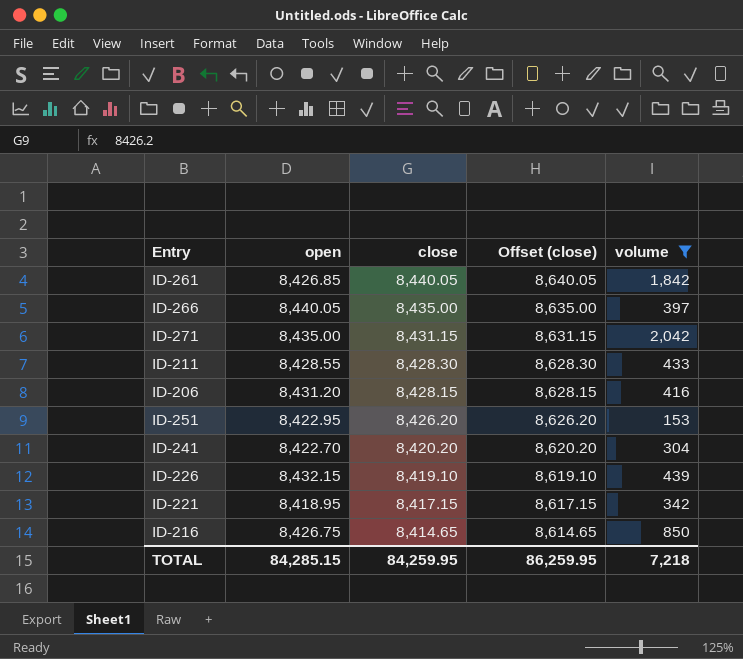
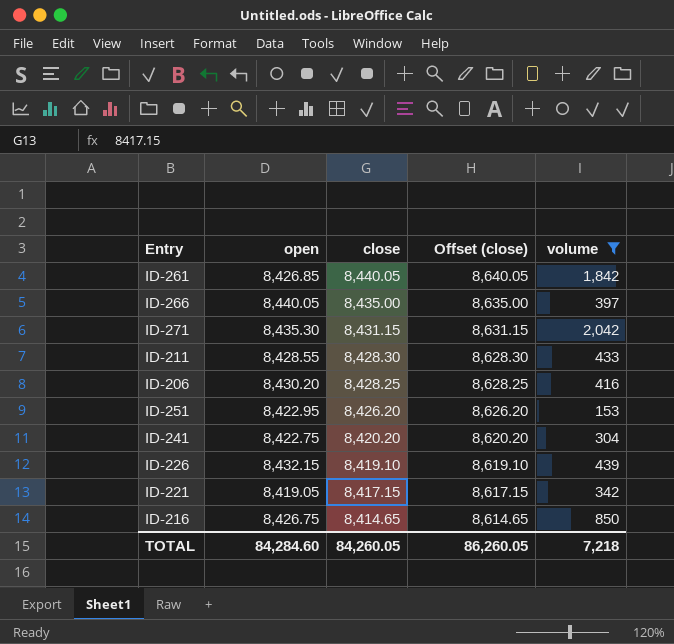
ID-271 | open: 8,435.00 -> 8,435.30
ID-206 | open: 8,431.20 -> 8,430.20
ID-206 | close: 8,428.15 -> 8,428.25
ID-206 | Offset (close): 8,628.15 -> 8,628.25
ID-241 | open: 8,422.70 -> 8,422.75
ID-221 | open: 8,418.95 -> 8,419.05
TOTAL | open: 84,285.15 -> 84,284.60
TOTAL | close: 84,259.95 -> 84,260.05
TOTAL | Offset (close): 86,259.95 -> 86,260.05

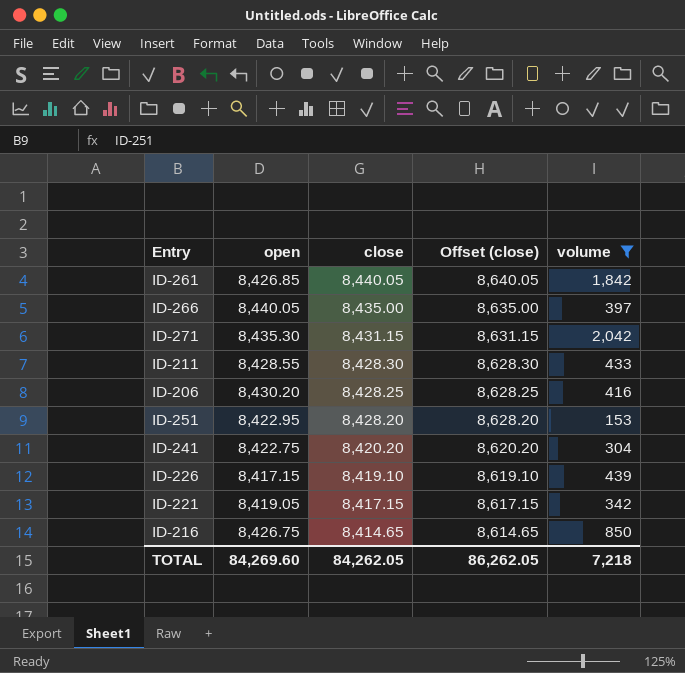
ID-251 | close: 8,426.20 -> 8,428.20
ID-251 | Offset (close): 8,626.20 -> 8,628.20
ID-226 | open: 8,432.15 -> 8,417.15
TOTAL | open: 84,284.60 -> 84,269.60
TOTAL | close: 84,260.05 -> 84,262.05
TOTAL | Offset (close): 86,260.05 -> 86,262.05

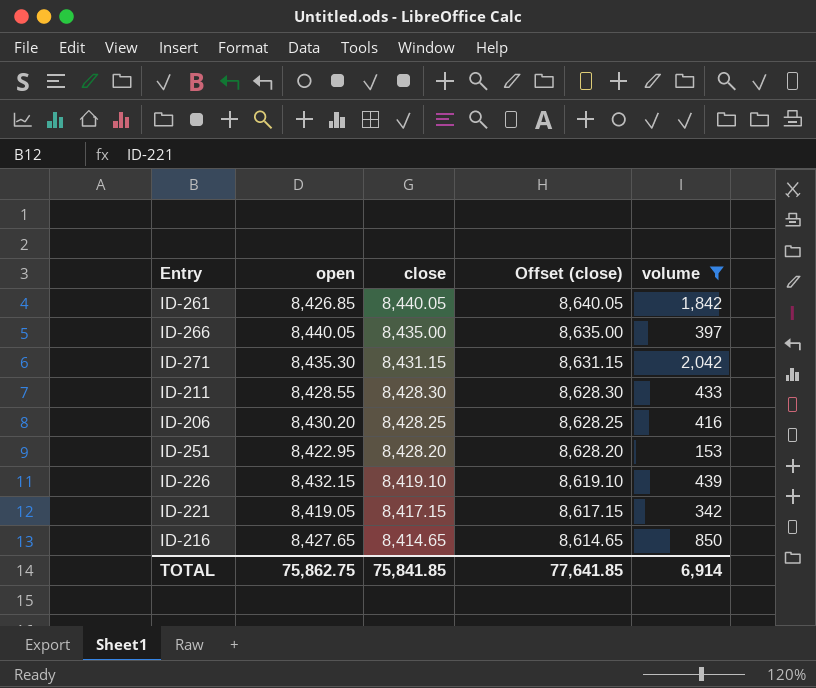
row ID-241: 8,422.75 | 8,420.20 | 8,620.20 | 304 -> none
ID-226 | open: 8,417.15 -> 8,432.15
ID-216 | open: 8,426.75 -> 8,427.65
TOTAL | open: 84,269.60 -> 75,862.75
TOTAL | close: 84,262.05 -> 75,841.85
TOTAL | Offset (close): 86,262.05 -> 77,641.85
TOTAL | volume: 7,218 -> 6,914

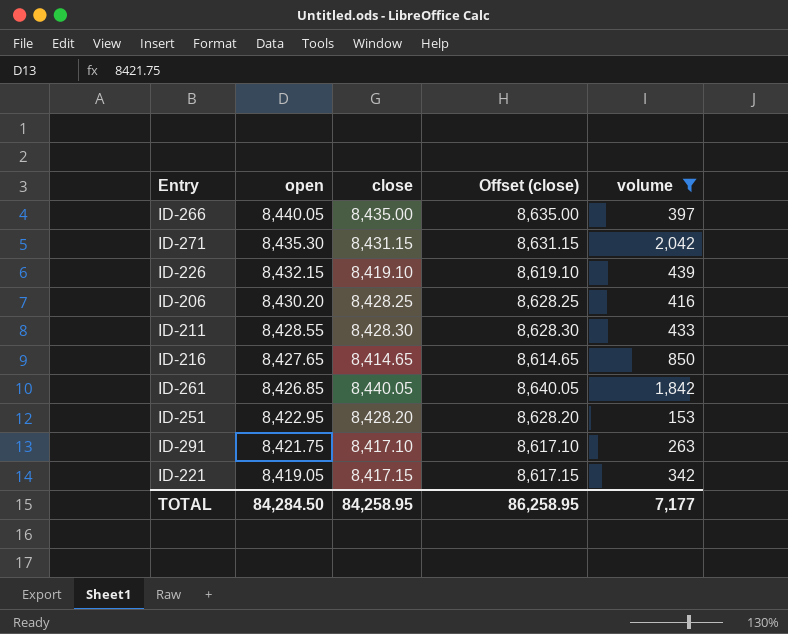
row order: close descending -> open descending
row ID-291: none -> 8,421.75 | 8,417.10 | 8,617.10 | 263
TOTAL | open: 75,862.75 -> 84,284.50
TOTAL | close: 75,841.85 -> 84,258.95
TOTAL | Offset (close): 77,641.85 -> 86,258.95
TOTAL | volume: 6,914 -> 7,177

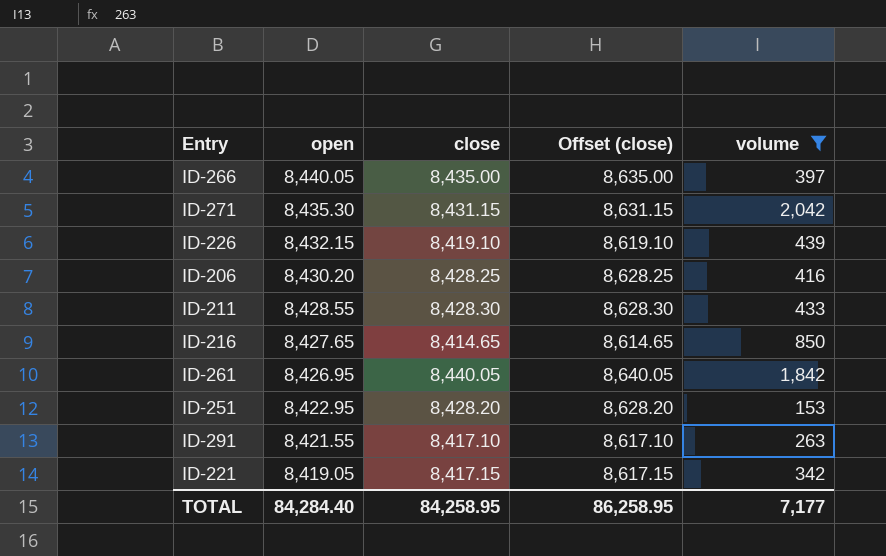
ID-261 | open: 8,426.85 -> 8,426.95
ID-291 | open: 8,421.75 -> 8,421.55
TOTAL | open: 84,284.50 -> 84,284.40

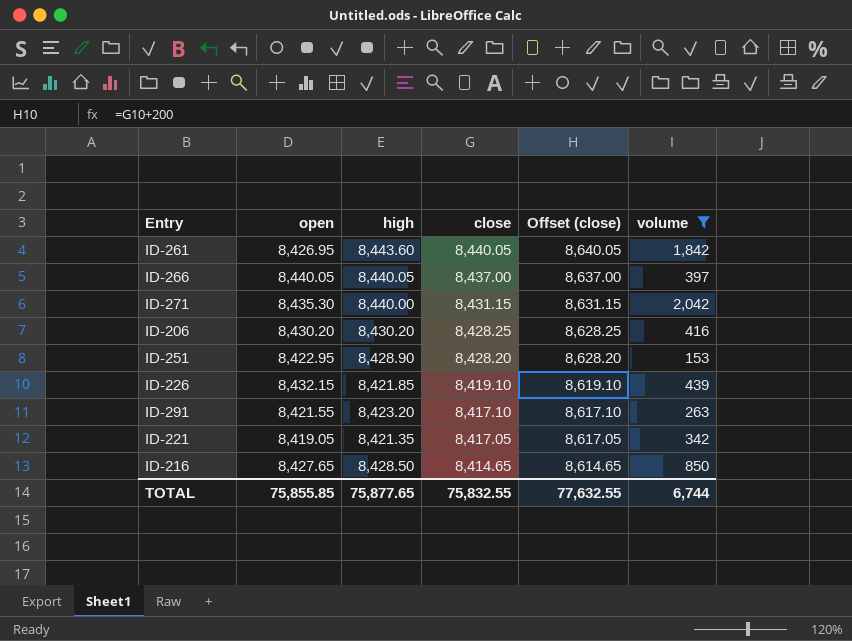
row order: open descending -> close descending
column high | position: none -> 3
row ID-211: 8,428.55 | 8,428.30 | 8,628.30 | 433 -> none
ID-266 | close: 8,435.00 -> 8,437.00
ID-266 | Offset (close): 8,635.00 -> 8,637.00
ID-221 | close: 8,417.15 -> 8,417.05
ID-221 | Offset (close): 8,617.15 -> 8,617.05
TOTAL | open: 84,284.40 -> 75,855.85
TOTAL | close: 84,258.95 -> 75,832.55
TOTAL | Offset (close): 86,258.95 -> 77,632.55
TOTAL | volume: 7,177 -> 6,744

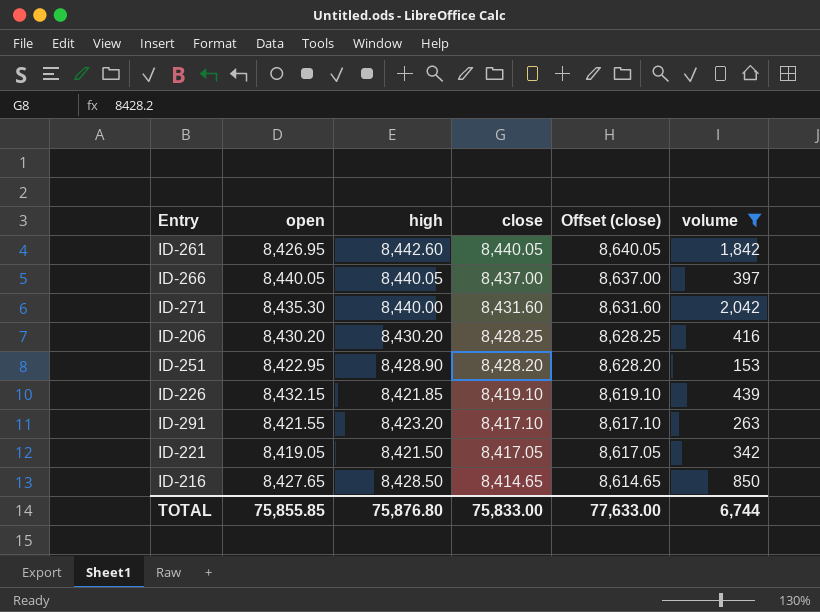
ID-261 | high: 8,443.60 -> 8,442.60
ID-271 | close: 8,431.15 -> 8,431.60
ID-271 | Offset (close): 8,631.15 -> 8,631.60
ID-221 | high: 8,421.35 -> 8,421.50
TOTAL | high: 75,877.65 -> 75,876.80
TOTAL | close: 75,832.55 -> 75,833.00
TOTAL | Offset (close): 77,632.55 -> 77,633.00

